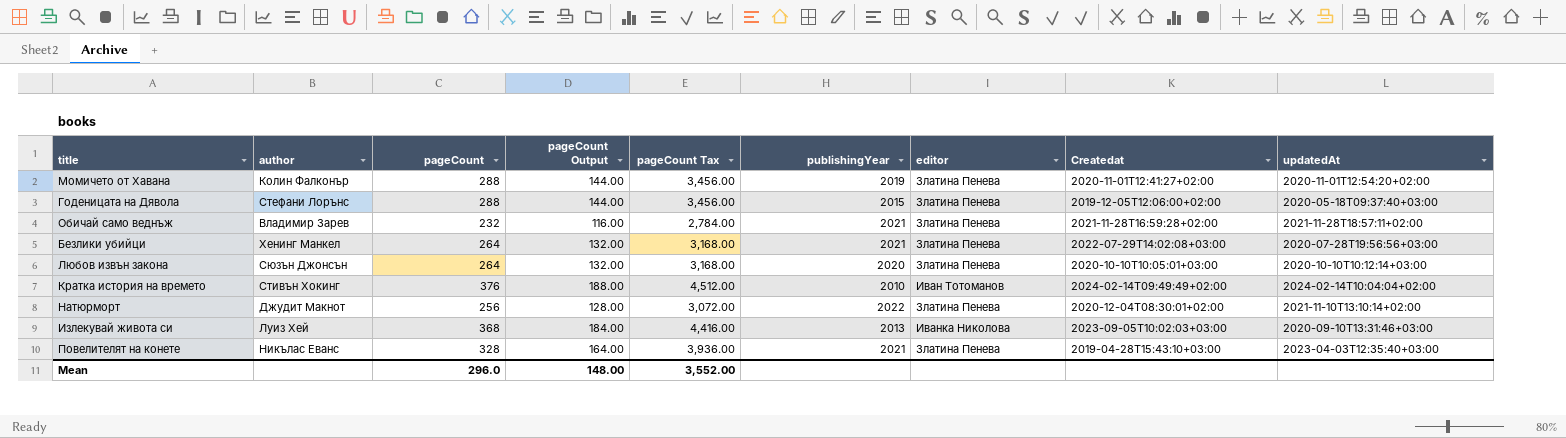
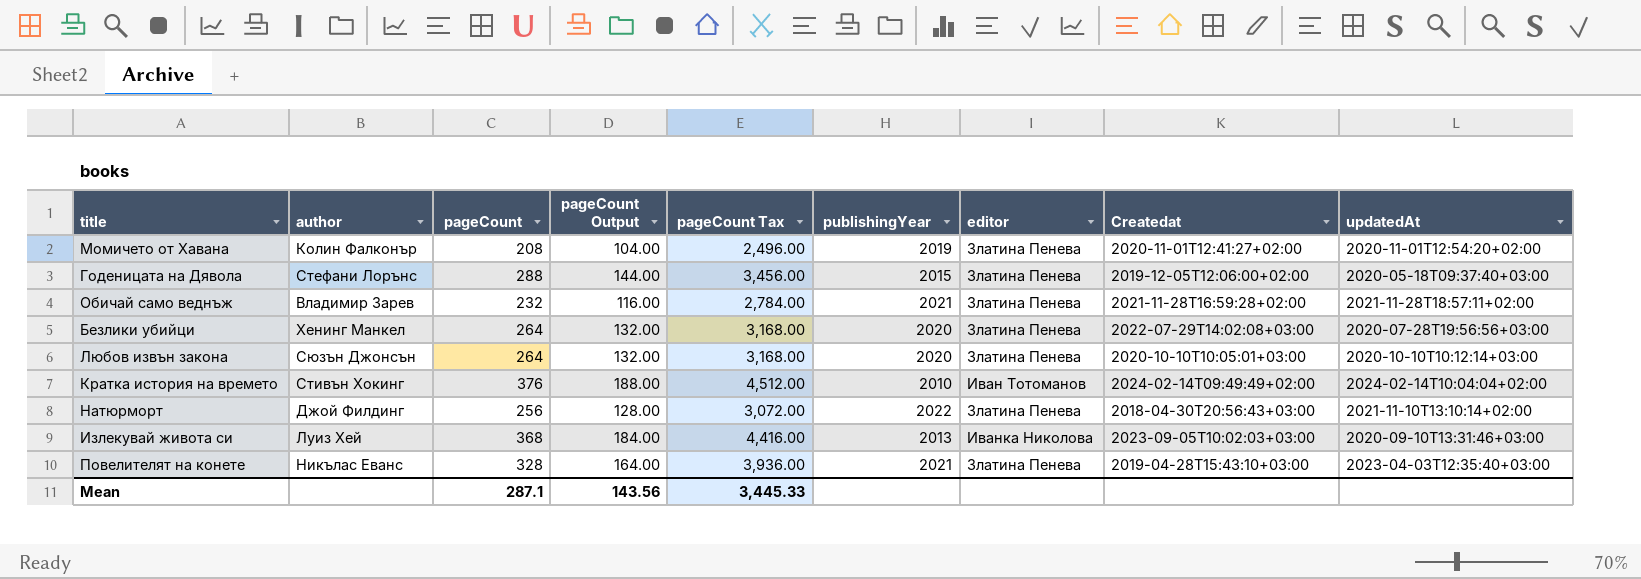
Момичето от Хавана | pageCount: 288 -> 208
Момичето от Хавана | pageCount Output: 144.00 -> 104.00
Момичето от Хавана | pageCount Tax: 3,456.00 -> 2,496.00
Безлики убийци | publishingYear: 2021 -> 2020
Натюрморт | author: Джудит Макнот -> Джой Филдинг
Натюрморт | Createdat: 2020-12-04T08:30:01+02:00 -> 2018-04-30T20:56:43+03:00
Mean | pageCount: 296.0 -> 287.1
Mean | pageCount Output: 148.00 -> 143.56
Mean | pageCount Tax: 3,552.00 -> 3,445.33

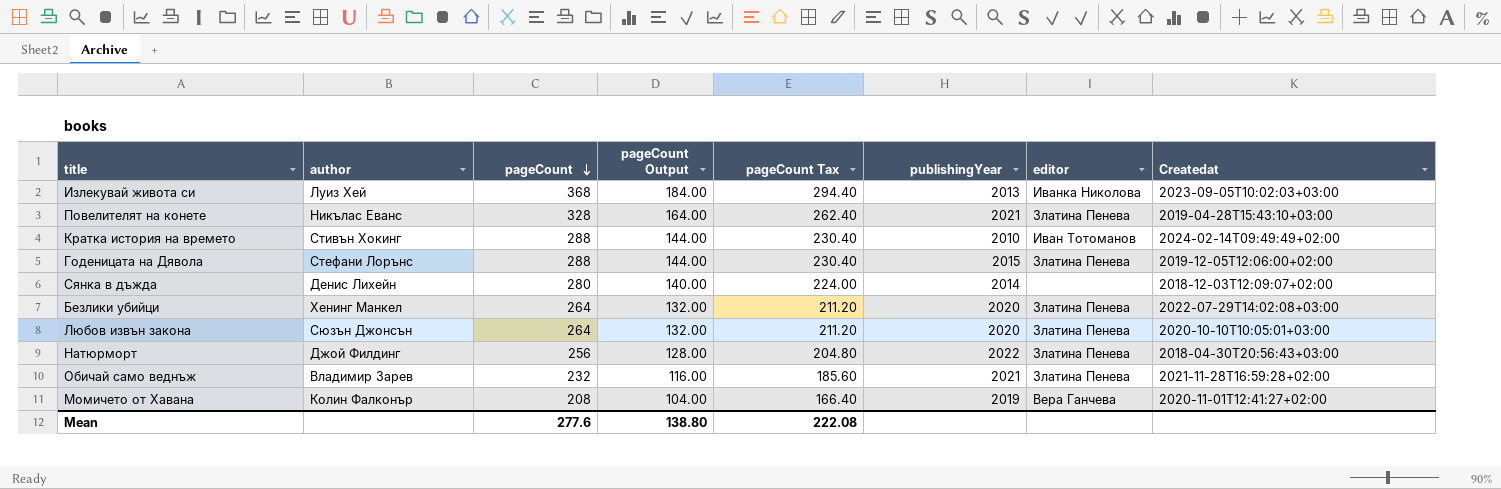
row order: none -> pageCount descending
column updatedAt | position: 9 -> none
column pageCount Tax | formula: [pageCount] * 12 -> [pageCount] * 0.8
Кратка история на времето | pageCount: 376 -> 288
Кратка история на времето | pageCount Output: 188.00 -> 144.00
row Сянка в дъжда: none -> Денис Лихейн | 280 | 140.00 | 224.00 | 2014 | none | 2018-12-03T12:09:07+02:00
Момичето от Хавана | editor: Златина Пенева -> Вера Ганчева
Mean | pageCount: 287.1 -> 277.6
Mean | pageCount Output: 143.56 -> 138.80
Mean | pageCount Tax: 3,445.33 -> 222.08

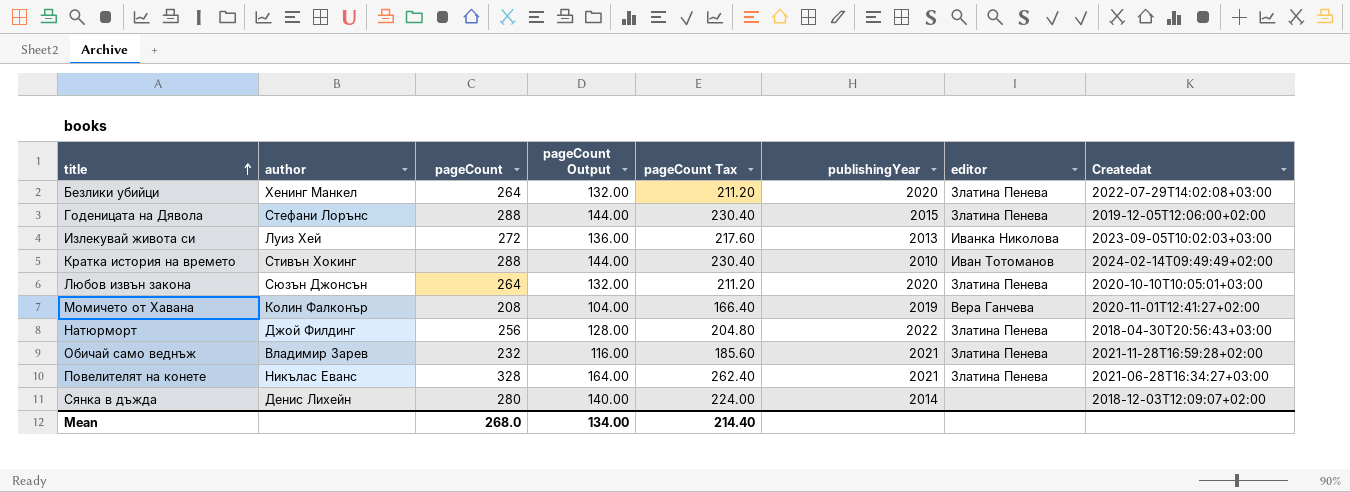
row order: pageCount descending -> title ascending
Излекувай живота си | pageCount: 368 -> 272
Излекувай живота си | pageCount Output: 184.00 -> 136.00
Излекувай живота си | pageCount Tax: 294.40 -> 217.60
Повелителят на конете | Createdat: 2019-04-28T15:43:10+03:00 -> 2021-06-28T16:34:27+03:00
Mean | pageCount: 277.6 -> 268.0
Mean | pageCount Output: 138.80 -> 134.00
Mean | pageCount Tax: 222.08 -> 214.40

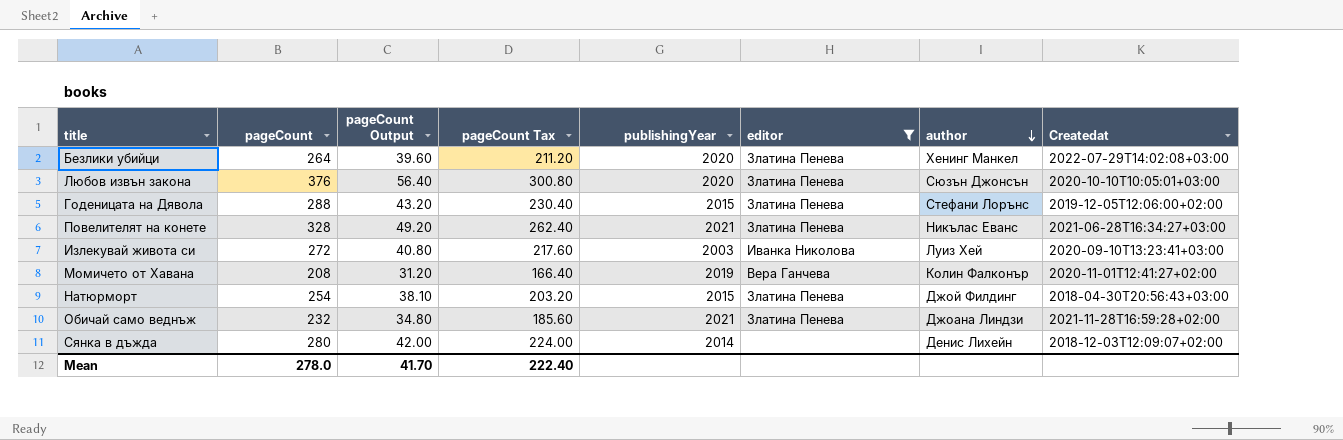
filter: none -> editor != Иван Тотоманов
row order: title ascending -> author descending
column pageCount Output | formula: [pageCount] * 0.5 -> [pageCount] * 0.15
column author | position: 2 -> 7
Любов извън закона | pageCount: 264 -> 376
Любов извън закона | pageCount Tax: 211.20 -> 300.80
Излекувай живота си | publishingYear: 2013 -> 2003
Излекувай живота си | Createdat: 2023-09-05T10:02:03+03:00 -> 2020-09-10T13:23:41+03:00
Натюрморт | pageCount: 256 -> 254
Натюрморт | pageCount Tax: 204.80 -> 203.20
Натюрморт | publishingYear: 2022 -> 2015
Обичай само веднъж | author: Владимир Зарев -> Джоана Линдзи
Mean | pageCount: 268.0 -> 278.0
Mean | pageCount Output: 134.00 -> 41.70
Mean | pageCount Tax: 214.40 -> 222.40

